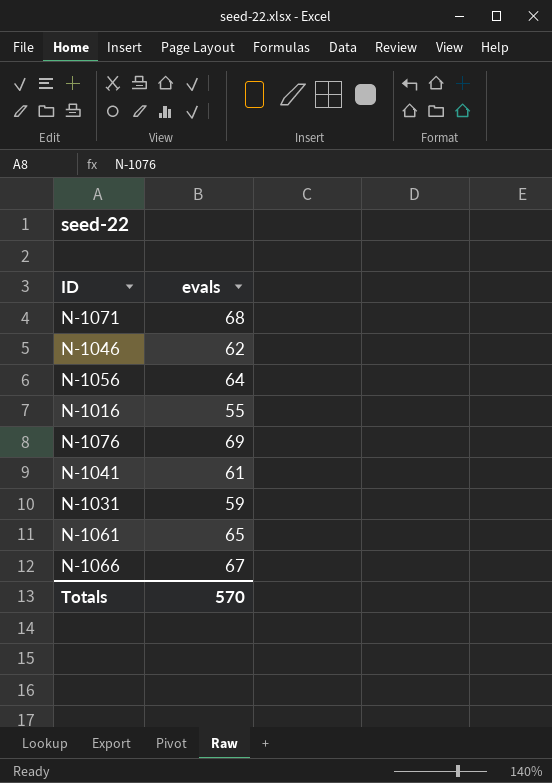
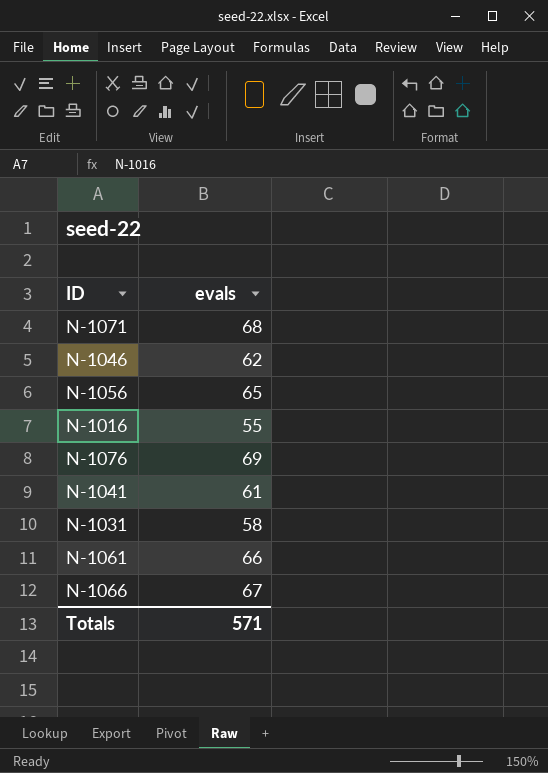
N-1056 | evals: 64 -> 65
N-1031 | evals: 59 -> 58
N-1061 | evals: 65 -> 66
Totals | evals: 570 -> 571

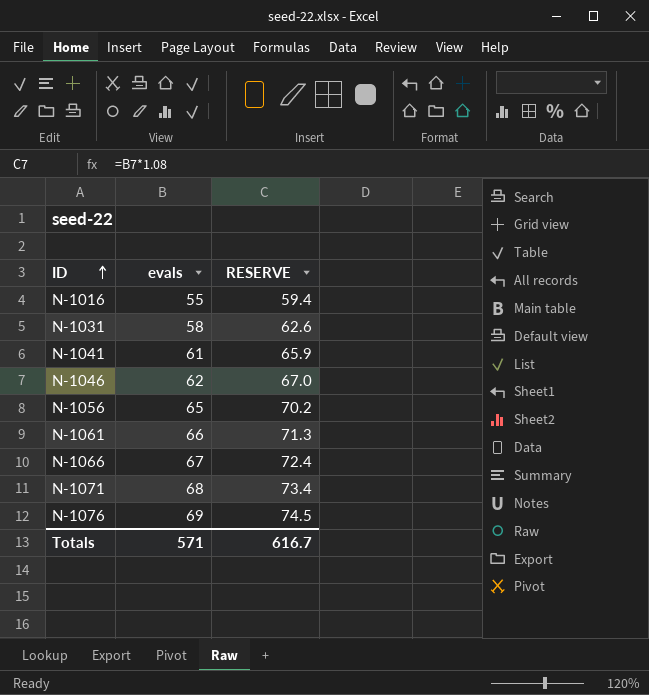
row order: none -> ID ascending
column RESERVE | formula: none -> [evals] * 1.08

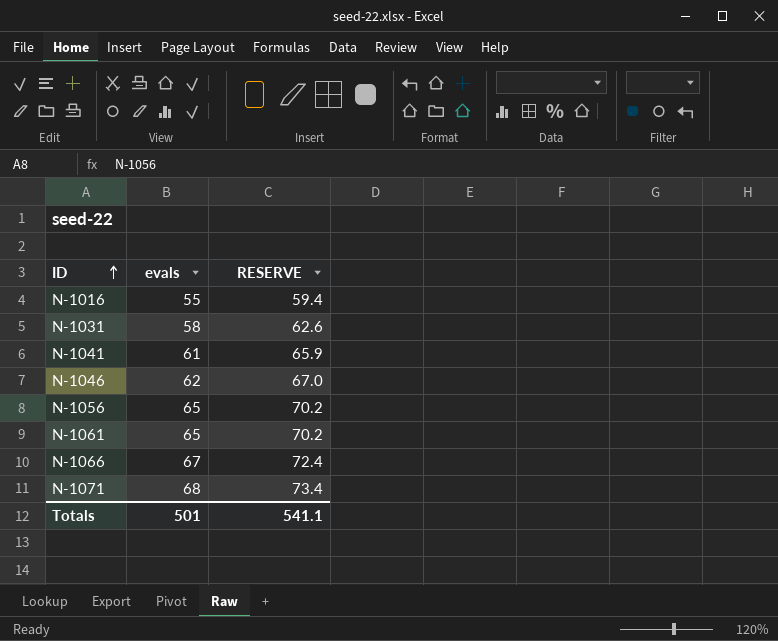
row N-1076: 69 | 74.5 -> none
N-1061 | evals: 66 -> 65
N-1061 | RESERVE: 71.3 -> 70.2
Totals | evals: 571 -> 501
Totals | RESERVE: 616.7 -> 541.1

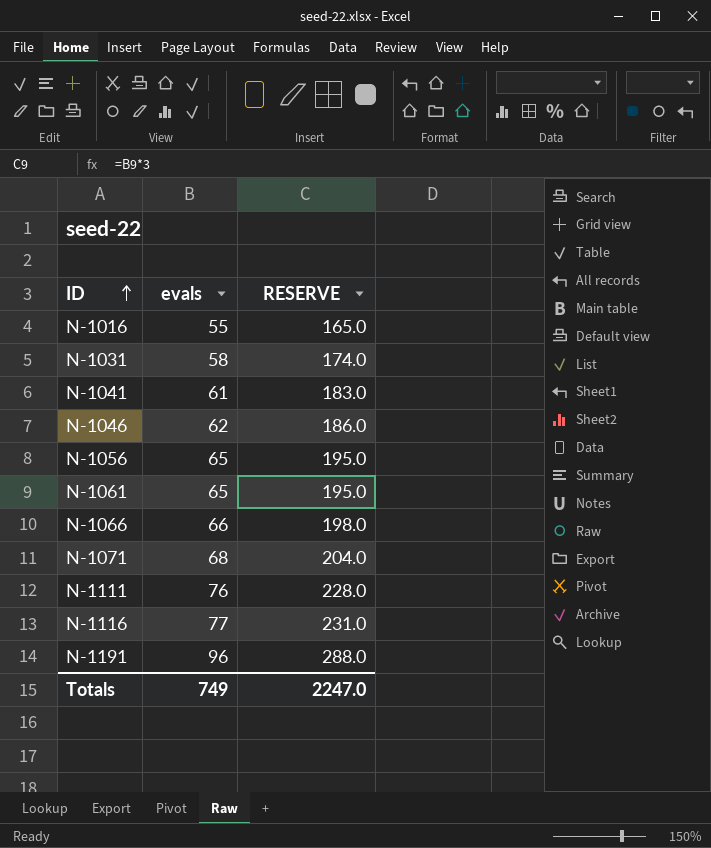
column RESERVE | formula: [evals] * 1.08 -> [evals] * 3
N-1066 | evals: 67 -> 66
row N-1111: none -> 76 | 228.0
row N-1116: none -> 77 | 231.0
row N-1191: none -> 96 | 288.0
Totals | evals: 501 -> 749
Totals | RESERVE: 541.1 -> 2247.0

